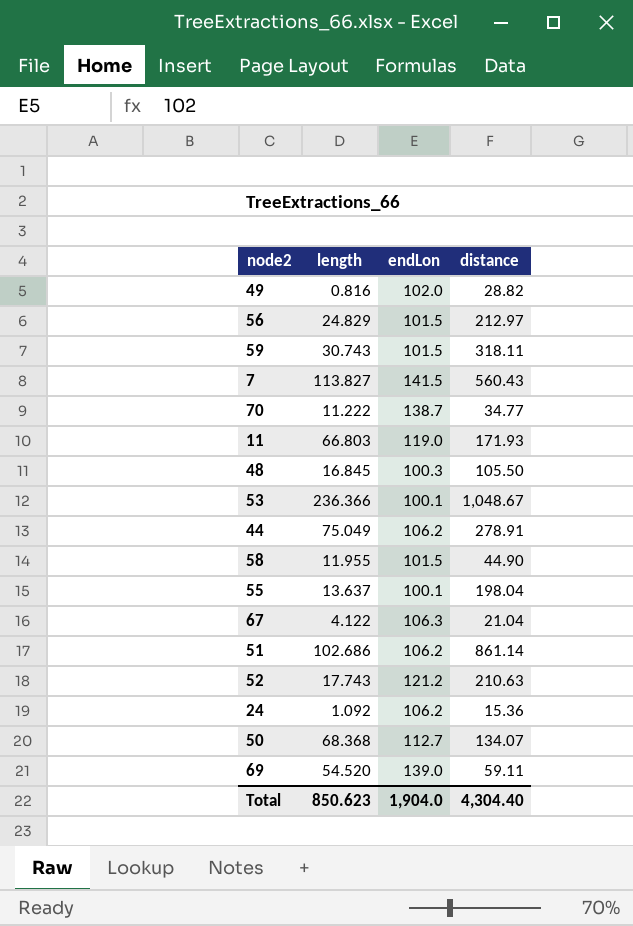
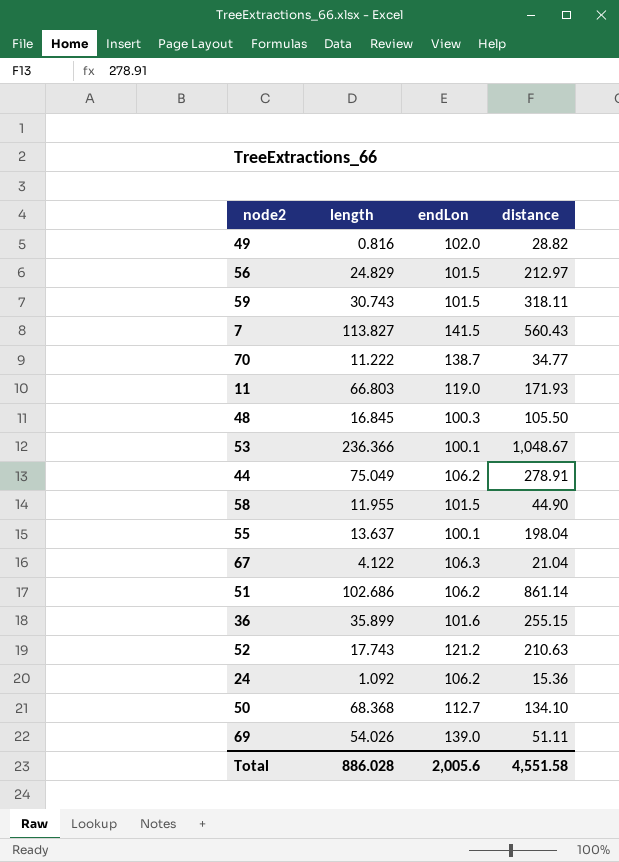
row 36: none -> 35.899 | 101.6 | 255.15
50 | distance: 134.07 -> 134.10
69 | length: 54.520 -> 54.026
69 | distance: 59.11 -> 51.11
Total | length: 850.623 -> 886.028
Total | endLon: 1,904.0 -> 2,005.6
Total | distance: 4,304.40 -> 4,551.58

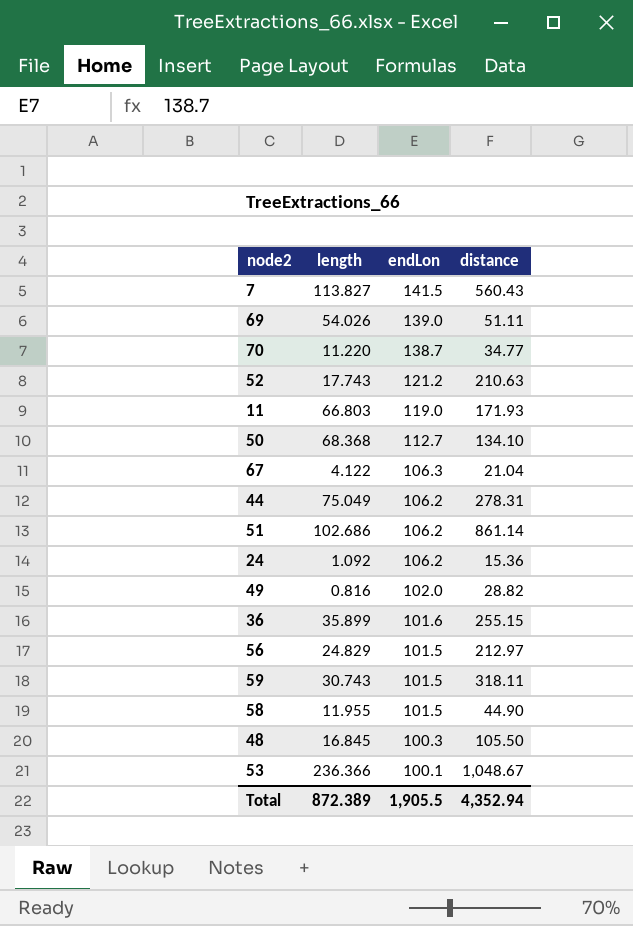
row order: none -> endLon descending
row 55: 13.637 | 100.1 | 198.04 -> none
70 | length: 11.222 -> 11.220
44 | distance: 278.91 -> 278.31
Total | length: 886.028 -> 872.389
Total | endLon: 2,005.6 -> 1,905.5
Total | distance: 4,551.58 -> 4,352.94

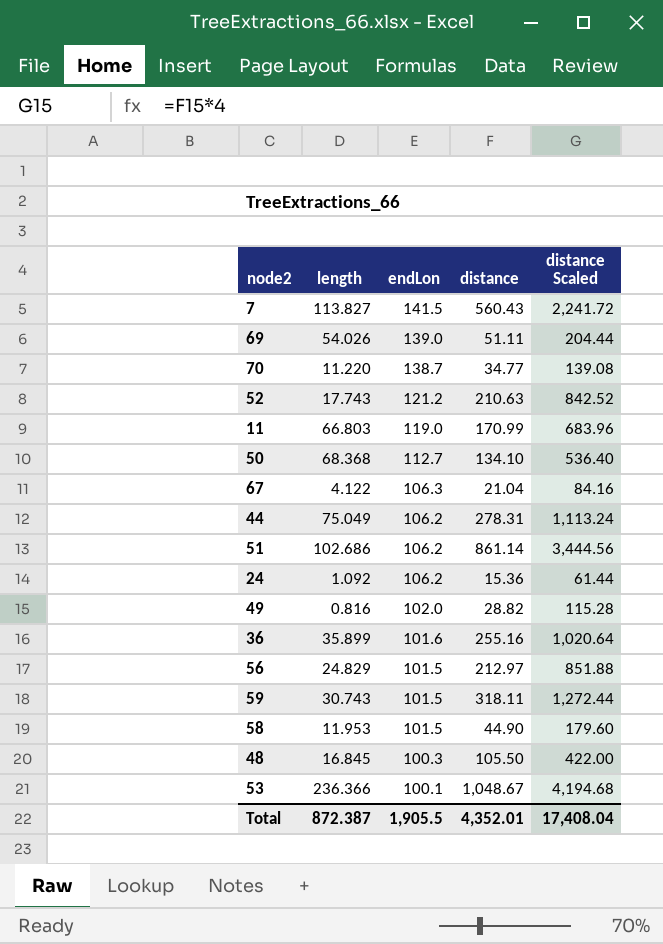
column distance Scaled | formula: none -> [distance] * 4
11 | distance: 171.93 -> 170.99
36 | distance: 255.15 -> 255.16
58 | length: 11.955 -> 11.953
Total | length: 872.389 -> 872.387
Total | distance: 4,352.94 -> 4,352.01

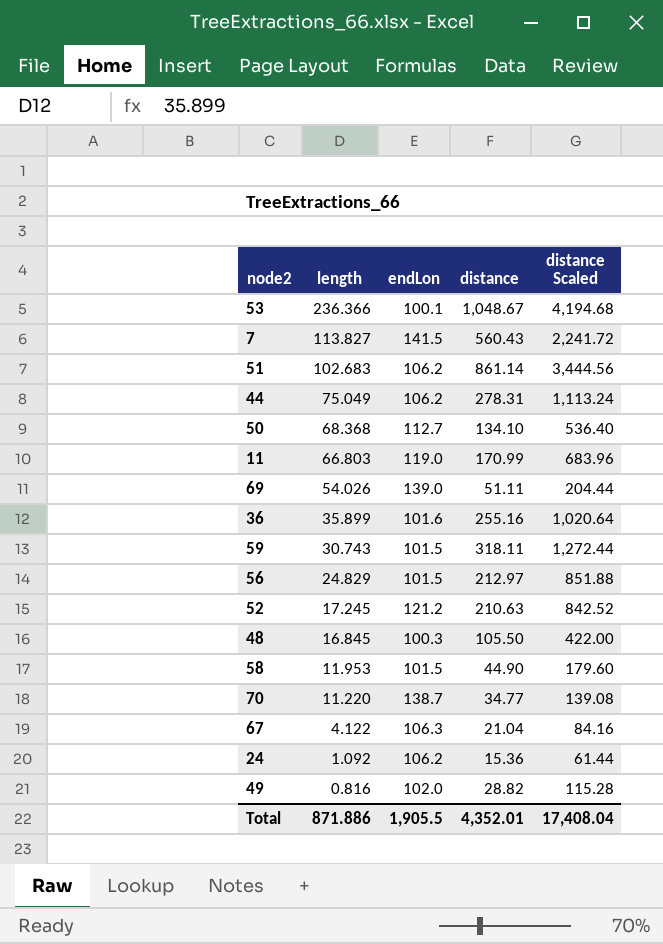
row order: endLon descending -> length descending
51 | length: 102.686 -> 102.683
52 | length: 17.743 -> 17.245
Total | length: 872.387 -> 871.886

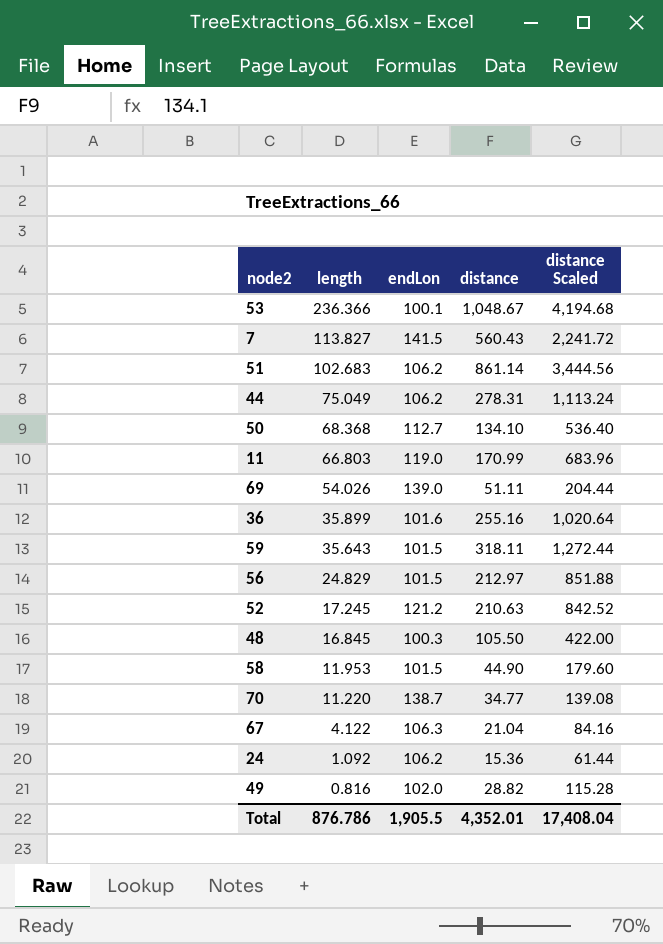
59 | length: 30.743 -> 35.643
Total | length: 871.886 -> 876.786

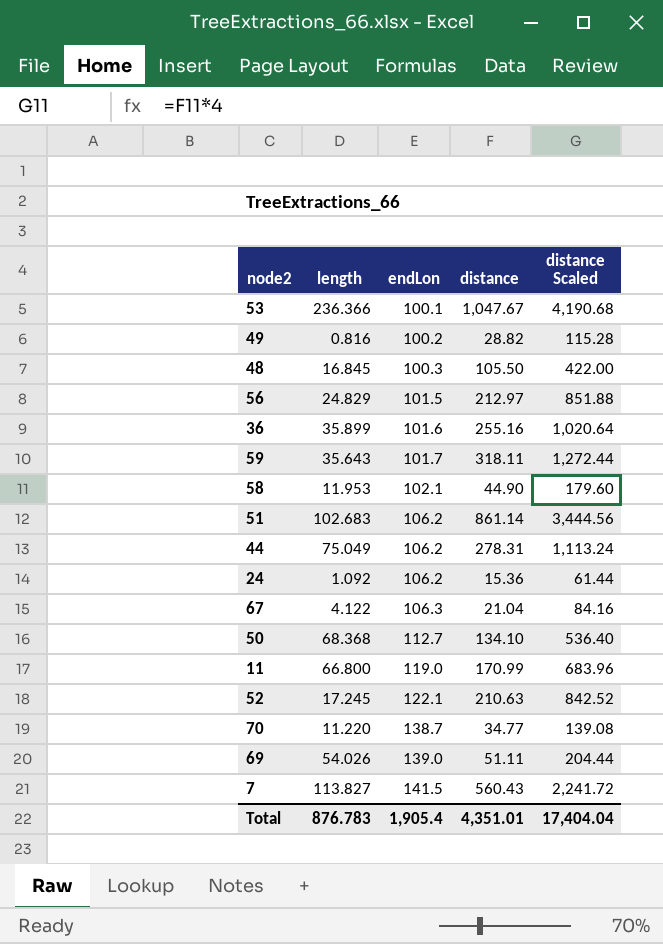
row order: length descending -> endLon ascending
53 | distance: 1,048.67 -> 1,047.67
53 | distance Scaled: 4,194.68 -> 4,190.68
49 | endLon: 102.0 -> 100.2
59 | endLon: 101.5 -> 101.7
58 | endLon: 101.5 -> 102.1
11 | length: 66.803 -> 66.800
52 | endLon: 121.2 -> 122.1
Total | length: 876.786 -> 876.783
Total | endLon: 1,905.5 -> 1,905.4
Total | distance: 4,352.01 -> 4,351.01
Total | distance Scaled: 17,408.04 -> 17,404.04

